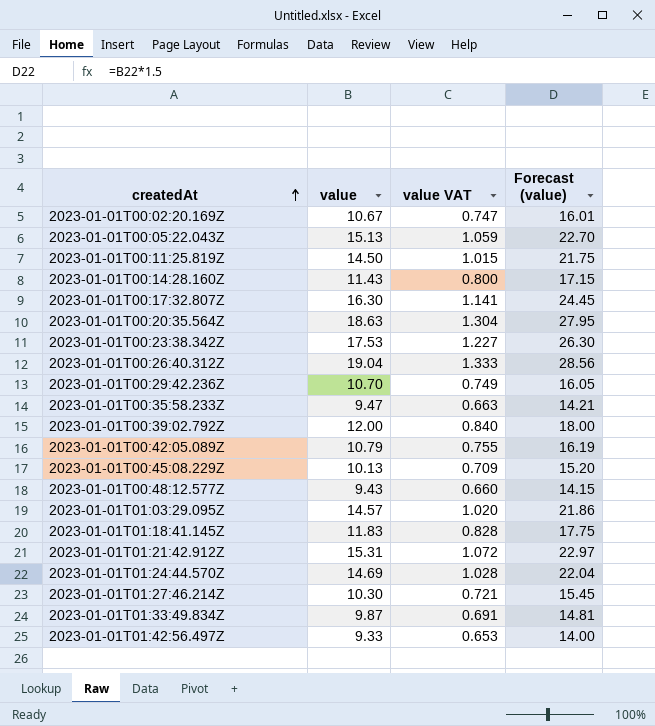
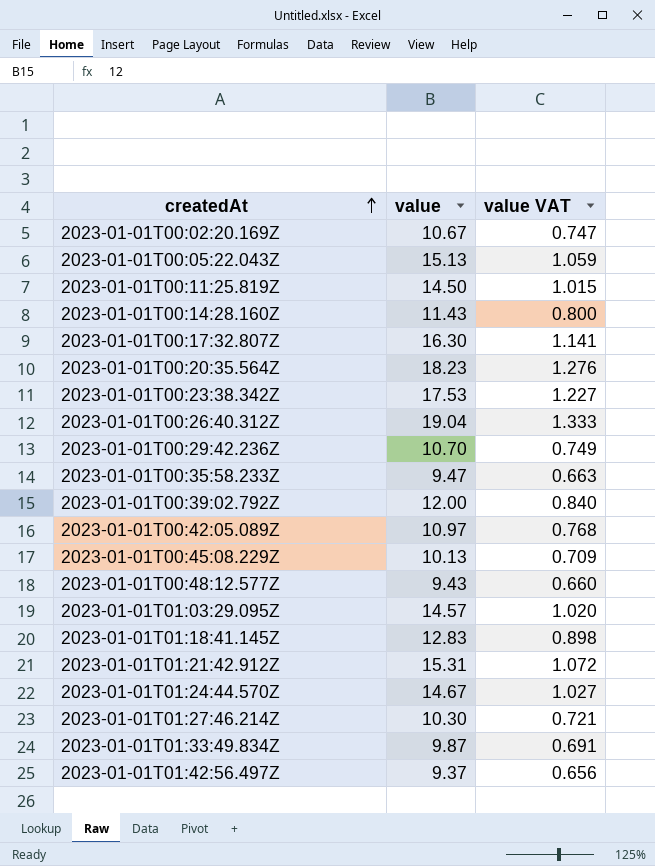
column Forecast (value) | formula: [value] * 1.5 -> none
2023-01-01T00:20:35.564Z | value: 18.63 -> 18.23
2023-01-01T00:20:35.564Z | value VAT: 1.304 -> 1.276
2023-01-01T00:42:05.089Z | value: 10.79 -> 10.97
2023-01-01T00:42:05.089Z | value VAT: 0.755 -> 0.768
2023-01-01T01:18:41.145Z | value: 11.83 -> 12.83
2023-01-01T01:18:41.145Z | value VAT: 0.828 -> 0.898
2023-01-01T01:24:44.570Z | value: 14.69 -> 14.67
2023-01-01T01:24:44.570Z | value VAT: 1.028 -> 1.027
2023-01-01T01:42:56.497Z | value: 9.33 -> 9.37
2023-01-01T01:42:56.497Z | value VAT: 0.653 -> 0.656

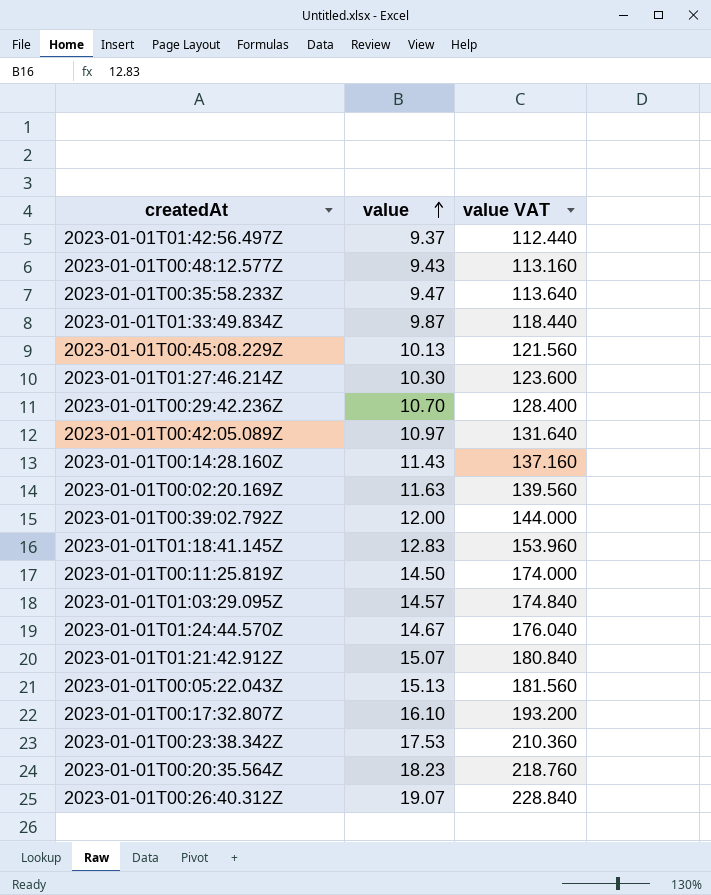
row order: createdAt ascending -> value ascending
column value VAT | formula: [value] * 0.07 -> [value] * 12
2023-01-01T00:02:20.169Z | value: 10.67 -> 11.63
2023-01-01T01:21:42.912Z | value: 15.31 -> 15.07
2023-01-01T00:17:32.807Z | value: 16.30 -> 16.10
2023-01-01T00:26:40.312Z | value: 19.04 -> 19.07

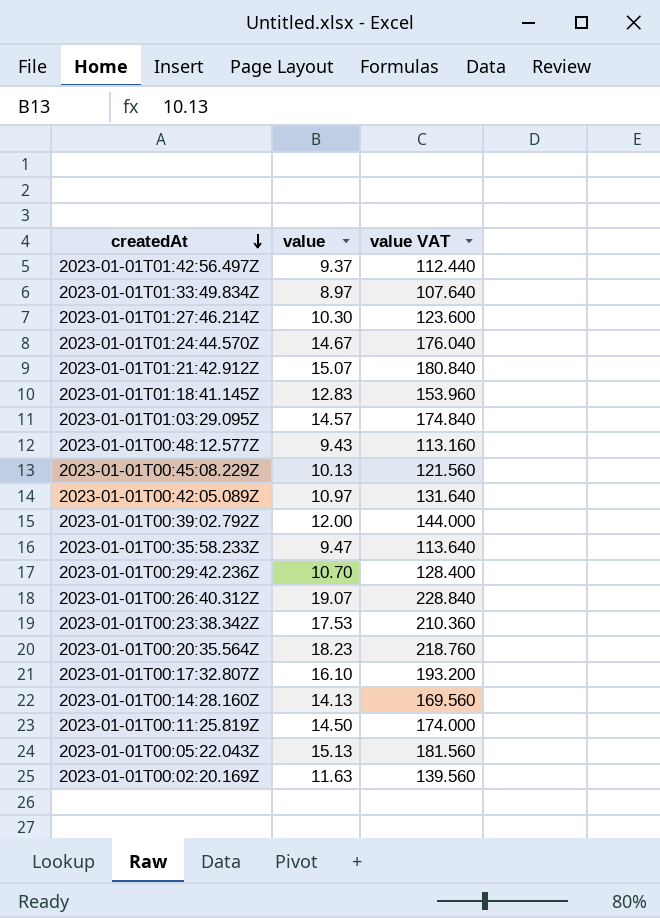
row order: value ascending -> createdAt descending
2023-01-01T01:33:49.834Z | value: 9.87 -> 8.97
2023-01-01T01:33:49.834Z | value VAT: 118.440 -> 107.640
2023-01-01T00:14:28.160Z | value: 11.43 -> 14.13
2023-01-01T00:14:28.160Z | value VAT: 137.160 -> 169.560

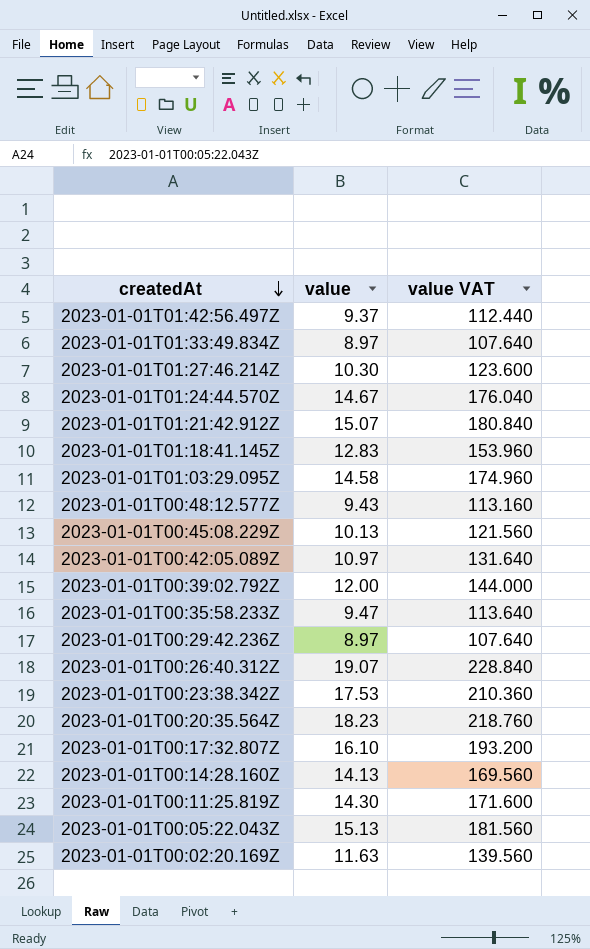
2023-01-01T01:03:29.095Z | value: 14.57 -> 14.58
2023-01-01T01:03:29.095Z | value VAT: 174.840 -> 174.960
2023-01-01T00:29:42.236Z | value: 10.70 -> 8.97
2023-01-01T00:29:42.236Z | value VAT: 128.400 -> 107.640
2023-01-01T00:11:25.819Z | value: 14.50 -> 14.30
2023-01-01T00:11:25.819Z | value VAT: 174.000 -> 171.600

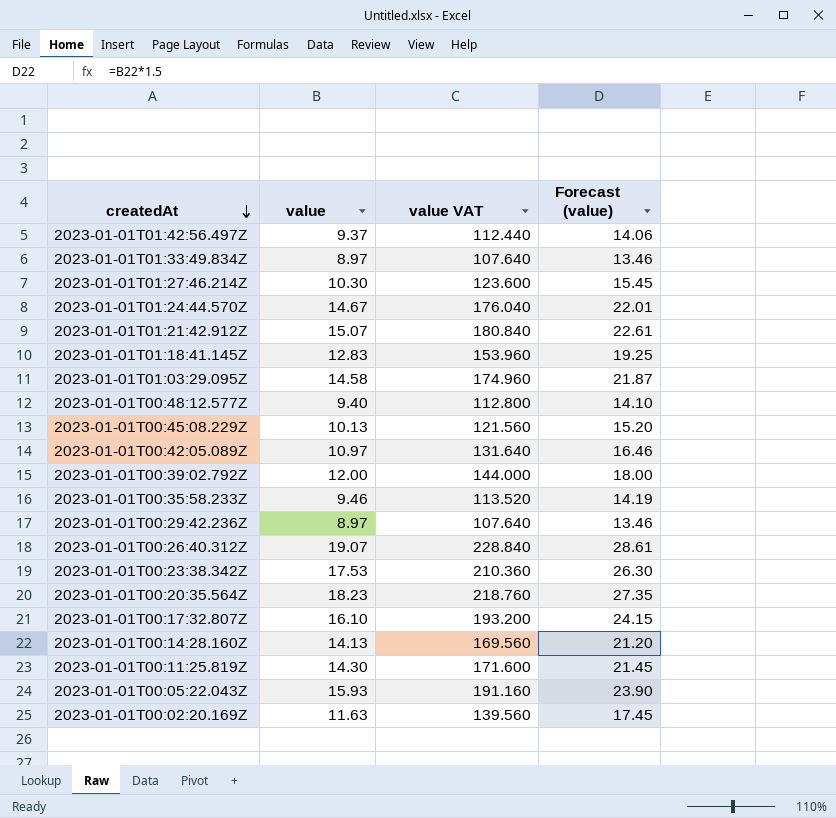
column Forecast (value) | formula: none -> [value] * 1.5
2023-01-01T00:48:12.577Z | value: 9.43 -> 9.40
2023-01-01T00:48:12.577Z | value VAT: 113.160 -> 112.800
2023-01-01T00:35:58.233Z | value: 9.47 -> 9.46
2023-01-01T00:35:58.233Z | value VAT: 113.640 -> 113.520
2023-01-01T00:05:22.043Z | value: 15.13 -> 15.93
2023-01-01T00:05:22.043Z | value VAT: 181.560 -> 191.160

